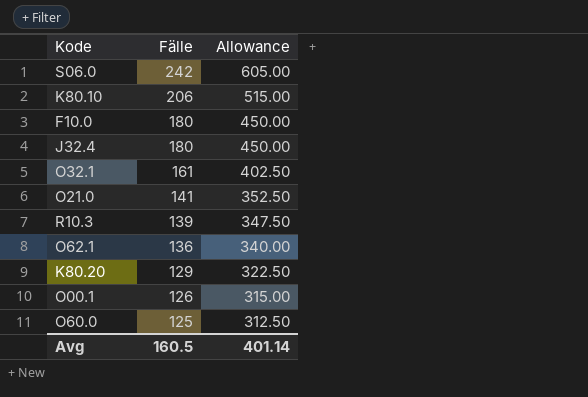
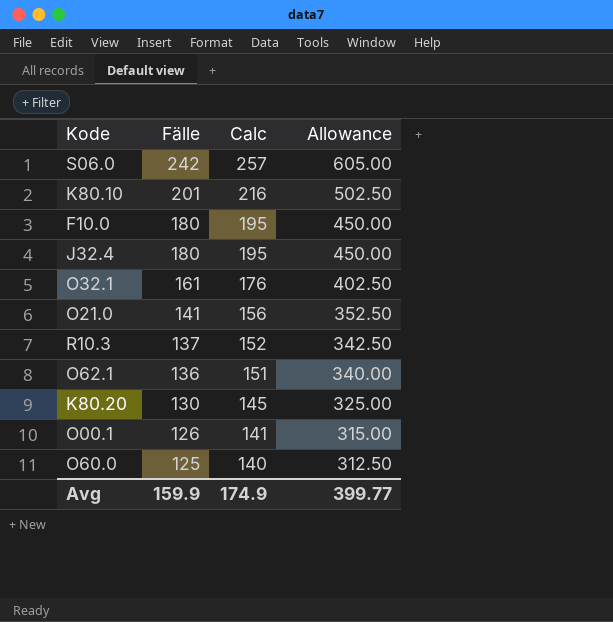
column Calc | formula: none -> [Fälle] + 15
K80.10 | Fälle: 206 -> 201
K80.10 | Allowance: 515.00 -> 502.50
R10.3 | Fälle: 139 -> 137
R10.3 | Allowance: 347.50 -> 342.50
K80.20 | Fälle: 129 -> 130
K80.20 | Allowance: 322.50 -> 325.00
Avg | Fälle: 160.5 -> 159.9
Avg | Allowance: 401.14 -> 399.77

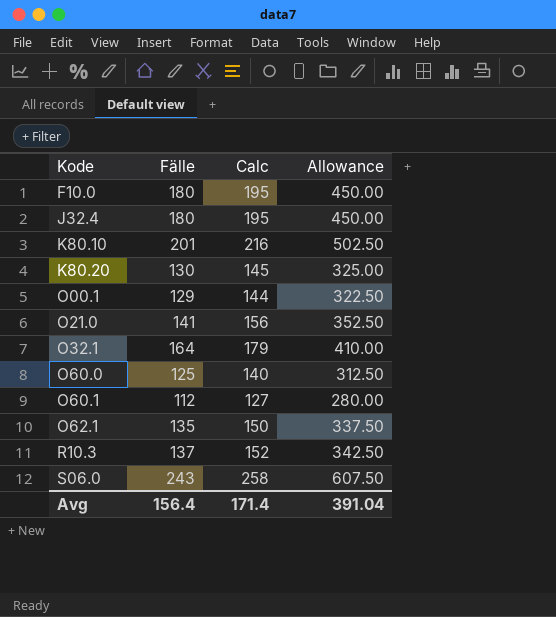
row order: Fälle descending -> Kode ascending
O00.1 | Fälle: 126 -> 129
O00.1 | Calc: 141 -> 144
O00.1 | Allowance: 315.00 -> 322.50
O32.1 | Fälle: 161 -> 164
O32.1 | Calc: 176 -> 179
O32.1 | Allowance: 402.50 -> 410.00
row O60.1: none -> 112 | 127 | 280.00
O62.1 | Fälle: 136 -> 135
O62.1 | Calc: 151 -> 150
O62.1 | Allowance: 340.00 -> 337.50
S06.0 | Fälle: 242 -> 243
S06.0 | Calc: 257 -> 258
S06.0 | Allowance: 605.00 -> 607.50
Avg | Fälle: 159.9 -> 156.4
Avg | Calc: 174.9 -> 171.4
Avg | Allowance: 399.77 -> 391.04

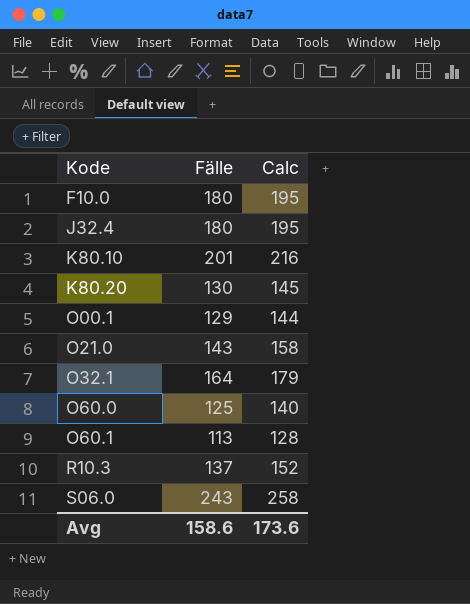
column Allowance | formula: [Fälle] * 2.5 -> none
row O62.1: 135 | 150 | 337.50 -> none
O21.0 | Fälle: 141 -> 143
O21.0 | Calc: 156 -> 158
O60.1 | Fälle: 112 -> 113
O60.1 | Calc: 127 -> 128
Avg | Fälle: 156.4 -> 158.6
Avg | Calc: 171.4 -> 173.6

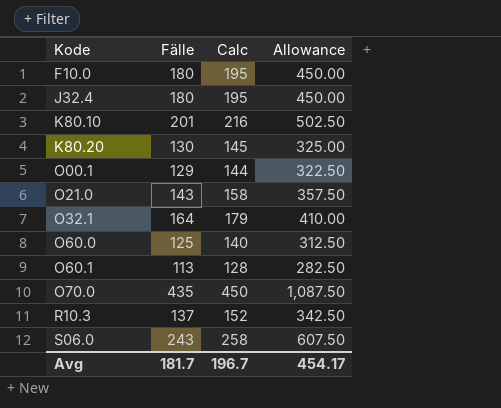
column Allowance | formula: none -> [Fälle] * 2.5
row O70.0: none -> 435 | 450 | 1,087.50
Avg | Fälle: 158.6 -> 181.7
Avg | Calc: 173.6 -> 196.7

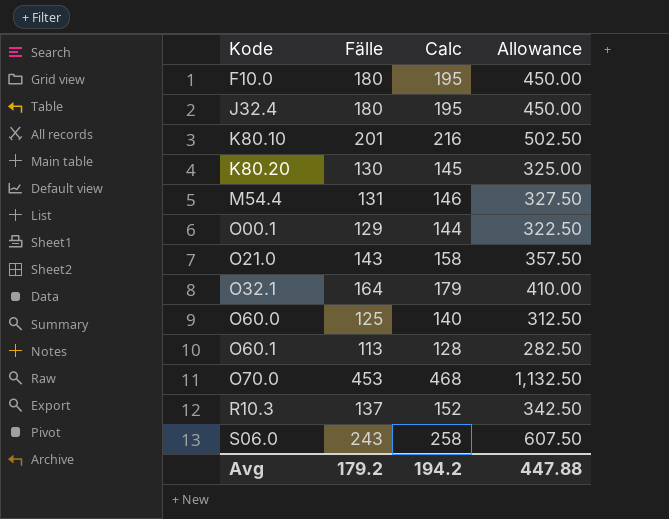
row M54.4: none -> 131 | 146 | 327.50
O70.0 | Fälle: 435 -> 453
O70.0 | Calc: 450 -> 468
O70.0 | Allowance: 1,087.50 -> 1,132.50
Avg | Fälle: 181.7 -> 179.2
Avg | Calc: 196.7 -> 194.2
Avg | Allowance: 454.17 -> 447.88

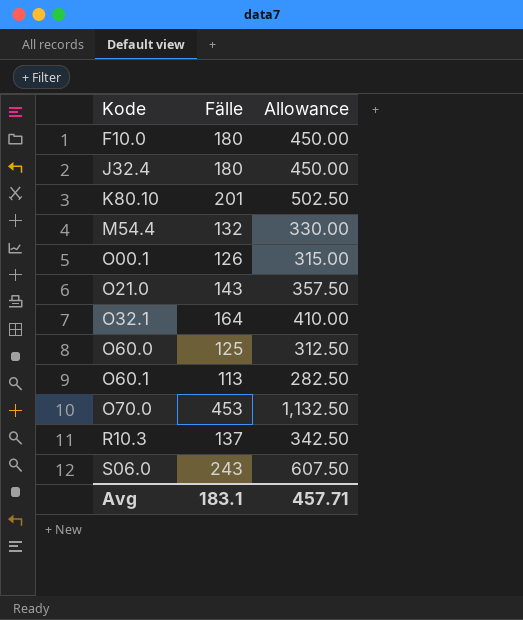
column Calc | formula: [Fälle] + 15 -> none
row K80.20: 130 | 145 | 325.00 -> none
M54.4 | Fälle: 131 -> 132
M54.4 | Allowance: 327.50 -> 330.00
O00.1 | Fälle: 129 -> 126
O00.1 | Allowance: 322.50 -> 315.00
Avg | Fälle: 179.2 -> 183.1
Avg | Allowance: 447.88 -> 457.71

